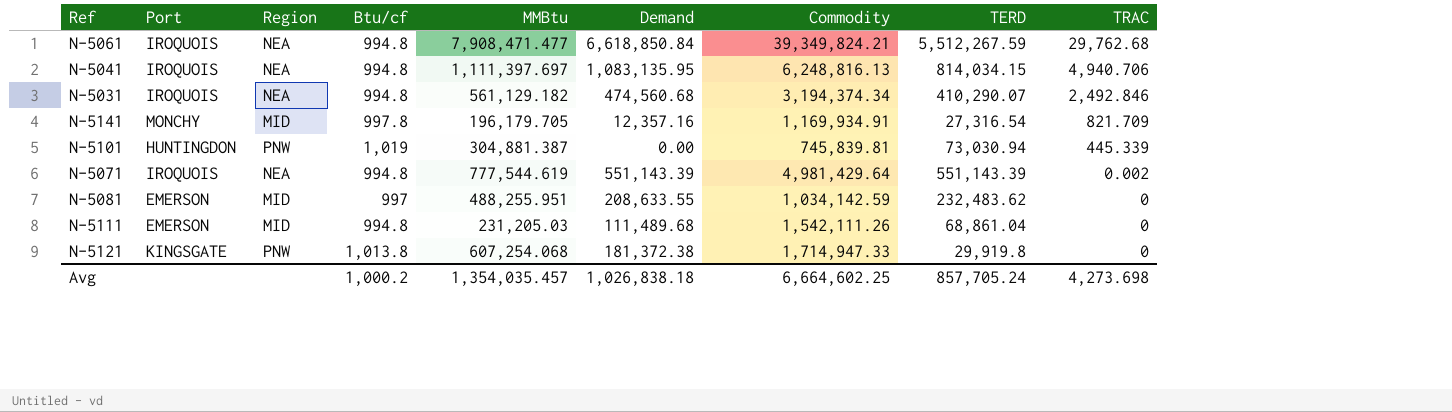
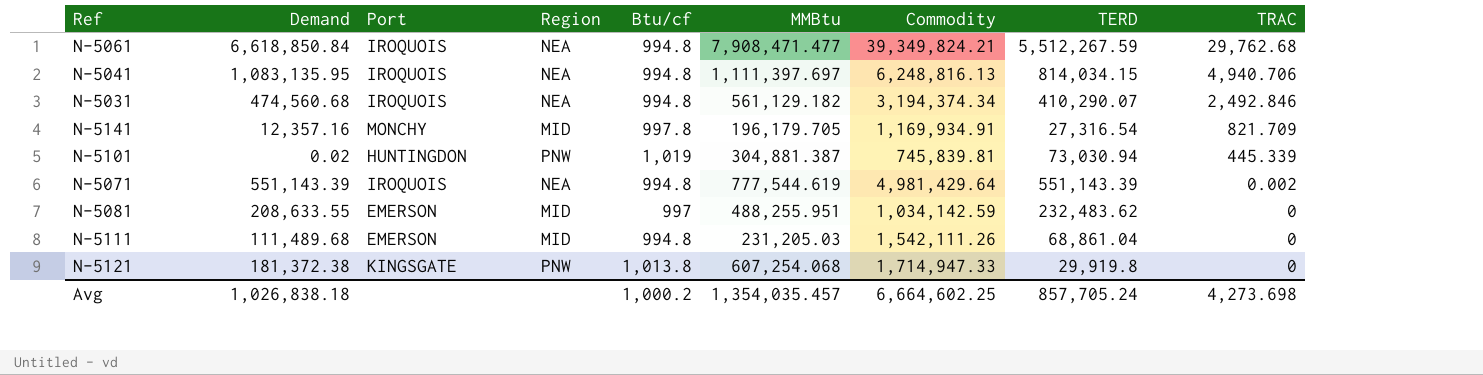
column Demand | position: 6 -> 2
N-5101 | Demand: 0.00 -> 0.02

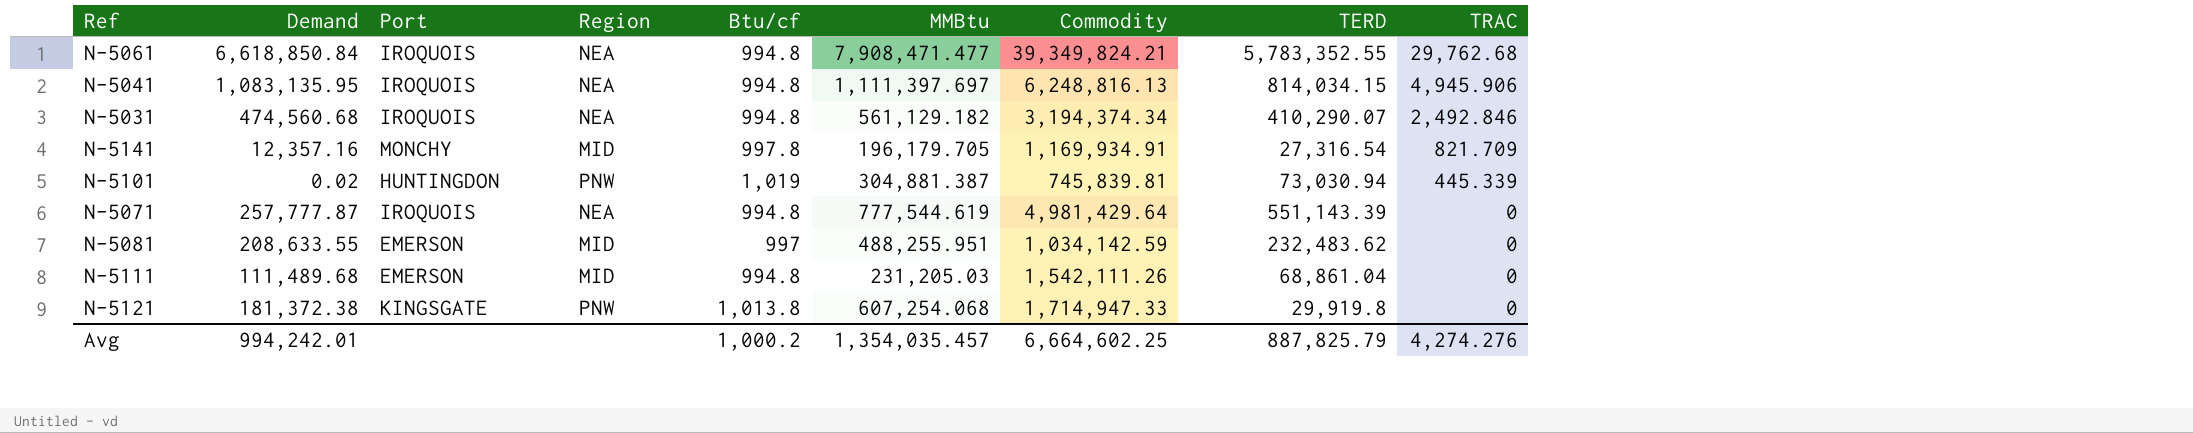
N-5061 | TERD: 5,512,267.59 -> 5,783,352.55
N-5041 | TRAC: 4,940.706 -> 4,945.906
N-5071 | Demand: 551,143.39 -> 257,777.87
N-5071 | TRAC: 0.002 -> 0
Avg | Demand: 1,026,838.18 -> 994,242.01
Avg | TERD: 857,705.24 -> 887,825.79
Avg | TRAC: 4,273.698 -> 4,274.276

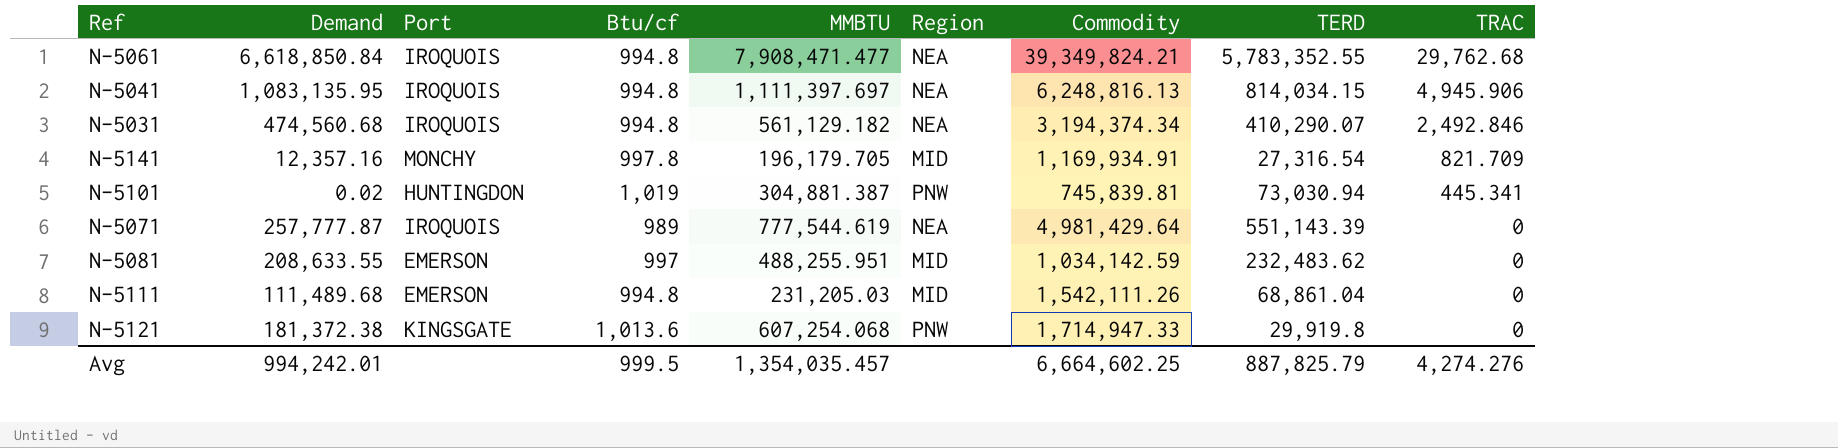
column name: MMBtu -> MMBTU
column Region | position: 4 -> 6
N-5101 | TRAC: 445.339 -> 445.341
N-5071 | Btu/cf: 994.8 -> 989
N-5121 | Btu/cf: 1,013.8 -> 1,013.6
Avg | Btu/cf: 1,000.2 -> 999.5

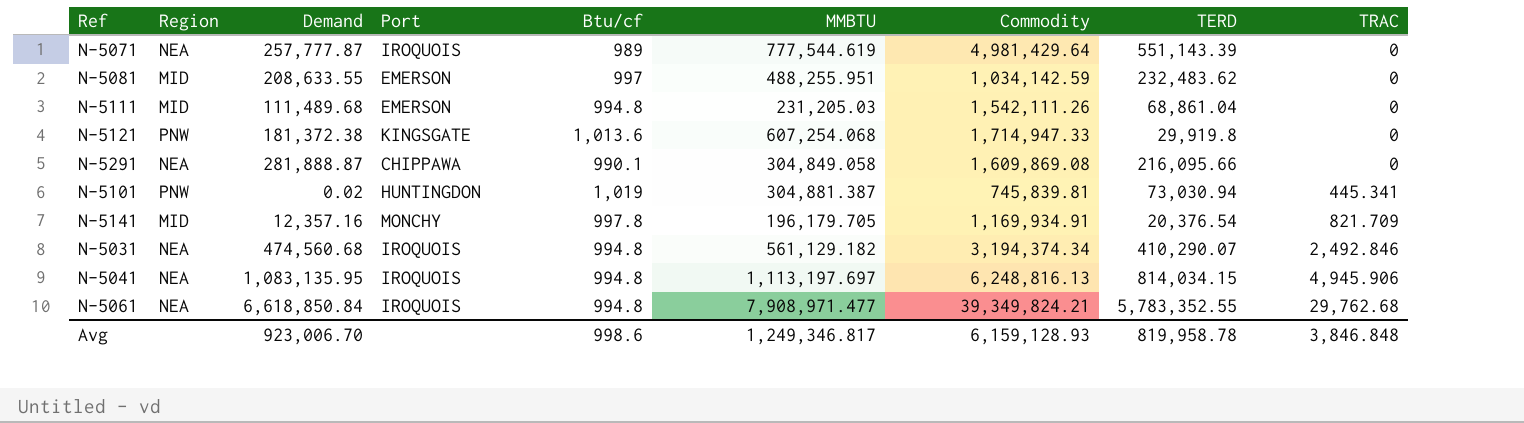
row order: TRAC descending -> TRAC ascending
column Region | position: 6 -> 2
row N-5291: none -> NEA | 281,888.87 | CHIPPAWA | 990.1 | 304,849.058 | 1,609,869.08 | 216,095.66 | 0
N-5141 | TERD: 27,316.54 -> 20,376.54
N-5041 | MMBTU: 1,111,397.697 -> 1,113,197.697
N-5061 | MMBTU: 7,908,471.477 -> 7,908,971.477
Avg | Demand: 994,242.01 -> 923,006.70
Avg | Btu/cf: 999.5 -> 998.6
Avg | MMBTU: 1,354,035.457 -> 1,249,346.817
Avg | Commodity: 6,664,602.25 -> 6,159,128.93
Avg | TERD: 887,825.79 -> 819,958.78
Avg | TRAC: 4,274.276 -> 3,846.848

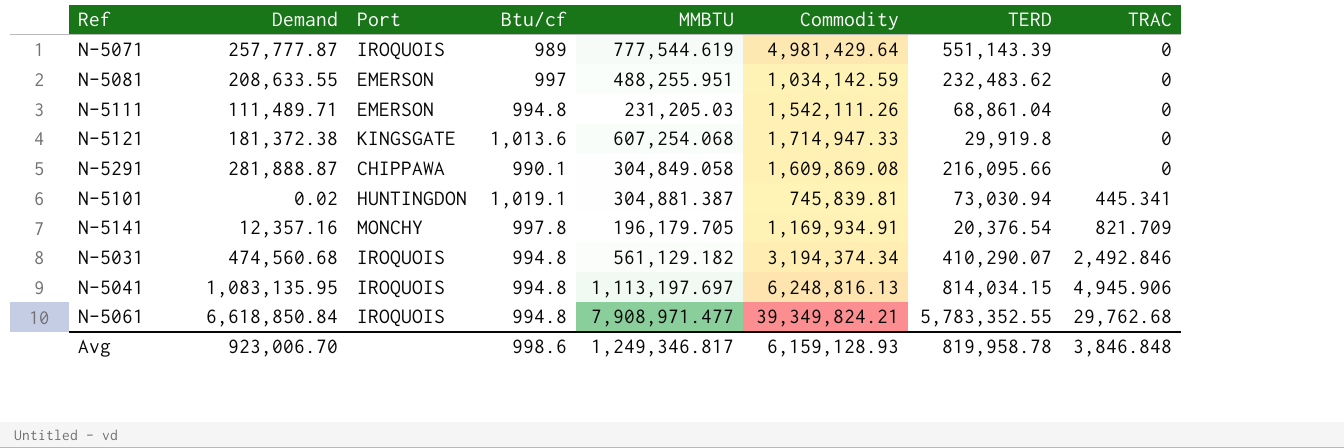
column Region | position: 2 -> none
N-5111 | Demand: 111,489.68 -> 111,489.71
N-5101 | Btu/cf: 1,019 -> 1,019.1

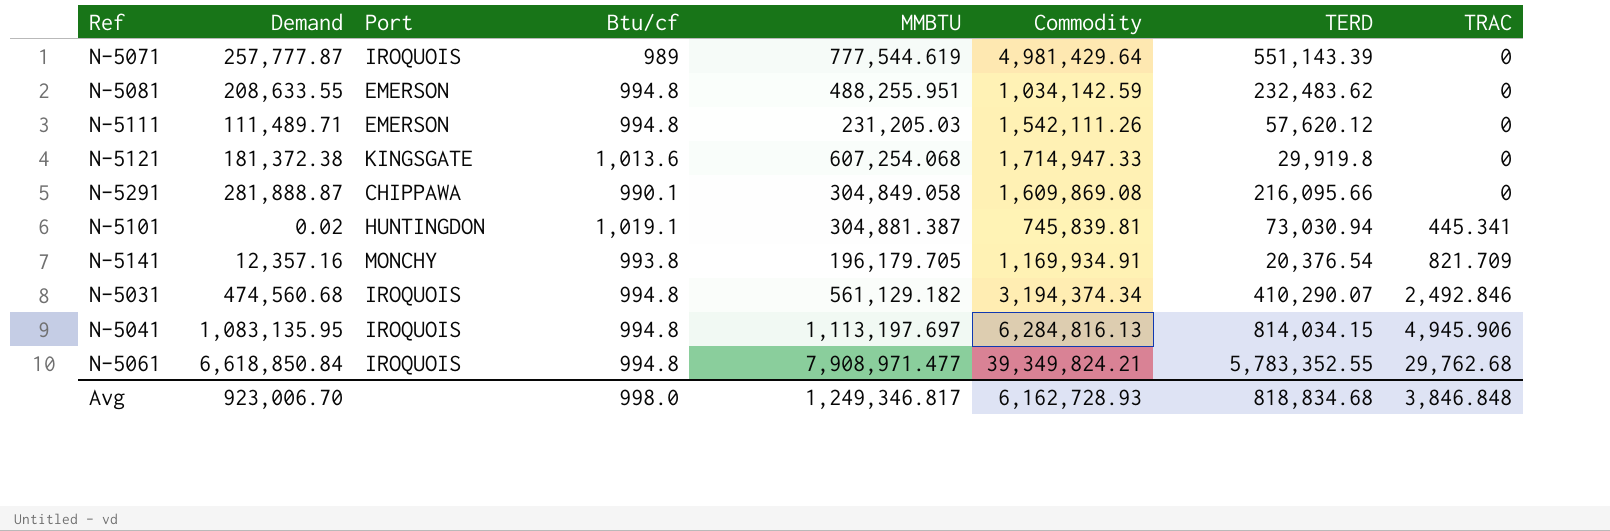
N-5081 | Btu/cf: 997 -> 994.8
N-5111 | TERD: 68,861.04 -> 57,620.12
N-5141 | Btu/cf: 997.8 -> 993.8
N-5041 | Commodity: 6,248,816.13 -> 6,284,816.13
Avg | Btu/cf: 998.6 -> 998.0
Avg | Commodity: 6,159,128.93 -> 6,162,728.93
Avg | TERD: 819,958.78 -> 818,834.68

